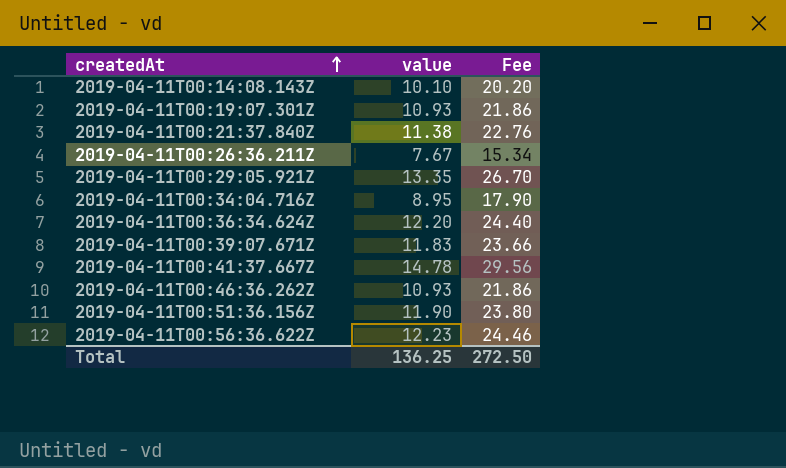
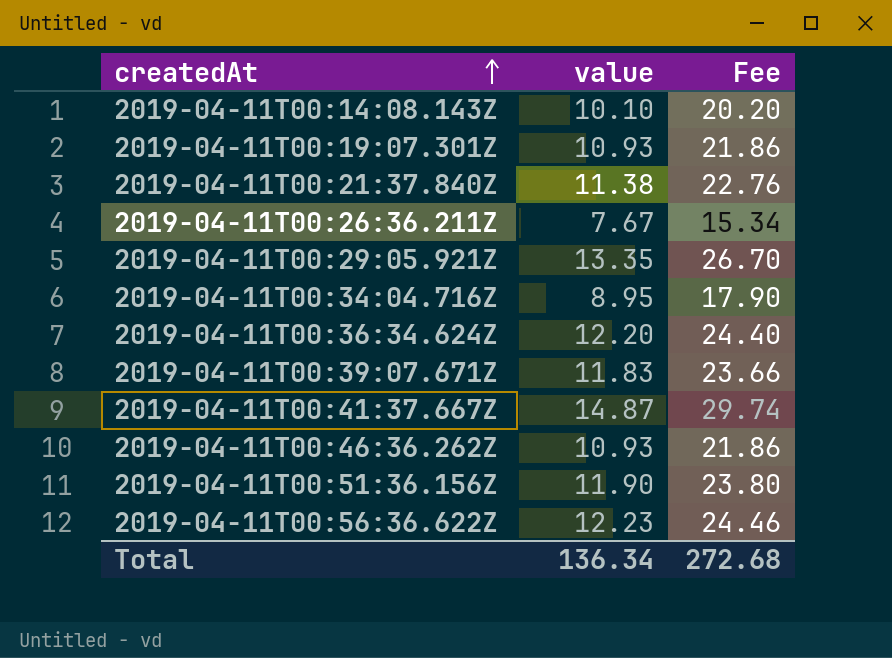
2019-04-11T00:41:37.667Z | value: 14.78 -> 14.87
2019-04-11T00:41:37.667Z | Fee: 29.56 -> 29.74
Total | value: 136.25 -> 136.34
Total | Fee: 272.50 -> 272.68

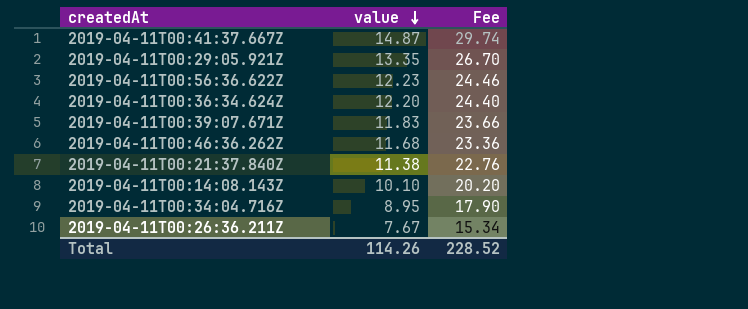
row order: createdAt ascending -> value descending
row 2019-04-11T00:19:07.301Z: 10.93 | 21.86 -> none
row 2019-04-11T00:51:36.156Z: 11.90 | 23.80 -> none
2019-04-11T00:46:36.262Z | value: 10.93 -> 11.68
2019-04-11T00:46:36.262Z | Fee: 21.86 -> 23.36
Total | value: 136.34 -> 114.26
Total | Fee: 272.68 -> 228.52

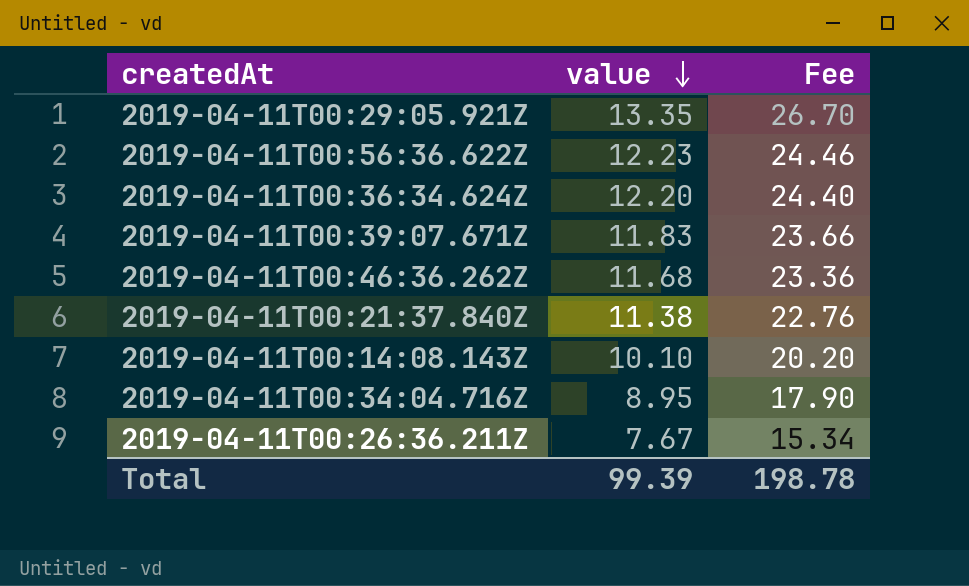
row 2019-04-11T00:41:37.667Z: 14.87 | 29.74 -> none
Total | value: 114.26 -> 99.39
Total | Fee: 228.52 -> 198.78

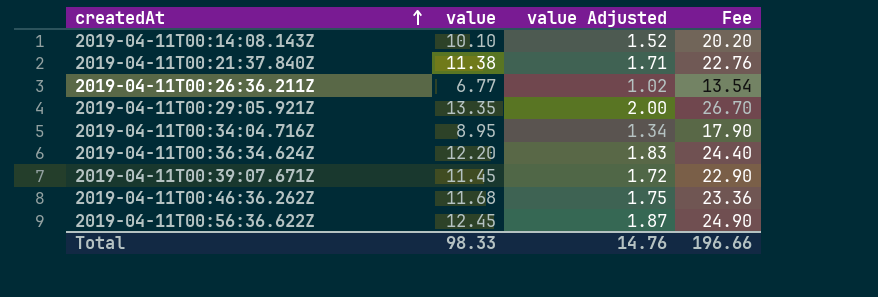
row order: value descending -> createdAt ascending
column value Adjusted | formula: none -> [value] * 0.15
2019-04-11T00:26:36.211Z | value: 7.67 -> 6.77
2019-04-11T00:26:36.211Z | Fee: 15.34 -> 13.54
2019-04-11T00:39:07.671Z | value: 11.83 -> 11.45
2019-04-11T00:39:07.671Z | Fee: 23.66 -> 22.90
2019-04-11T00:56:36.622Z | value: 12.23 -> 12.45
2019-04-11T00:56:36.622Z | Fee: 24.46 -> 24.90
Total | value: 99.39 -> 98.33
Total | Fee: 198.78 -> 196.66

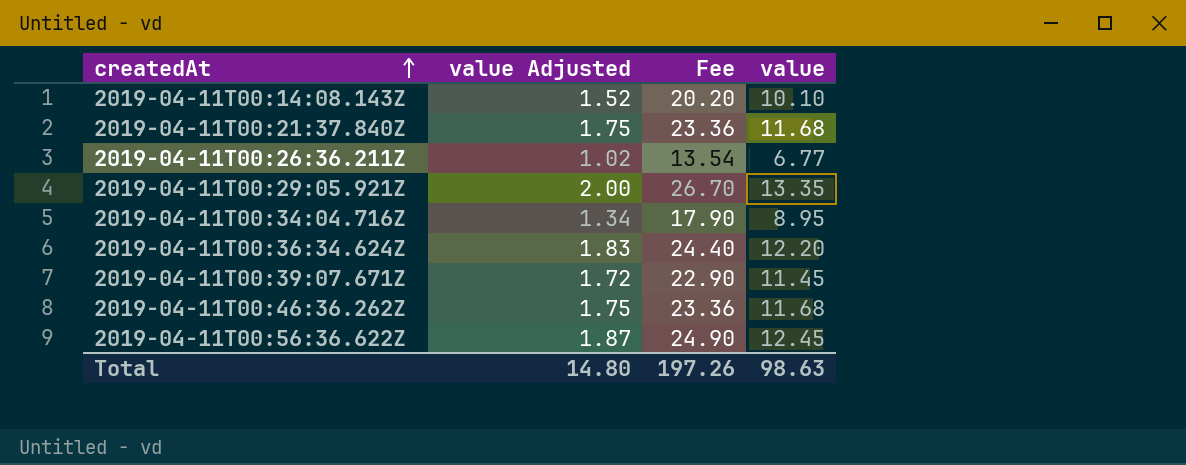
column value | position: 2 -> 4
2019-04-11T00:21:37.840Z | value Adjusted: 1.71 -> 1.75
2019-04-11T00:21:37.840Z | Fee: 22.76 -> 23.36
2019-04-11T00:21:37.840Z | value: 11.38 -> 11.68
Total | value Adjusted: 14.76 -> 14.80
Total | Fee: 196.66 -> 197.26
Total | value: 98.33 -> 98.63

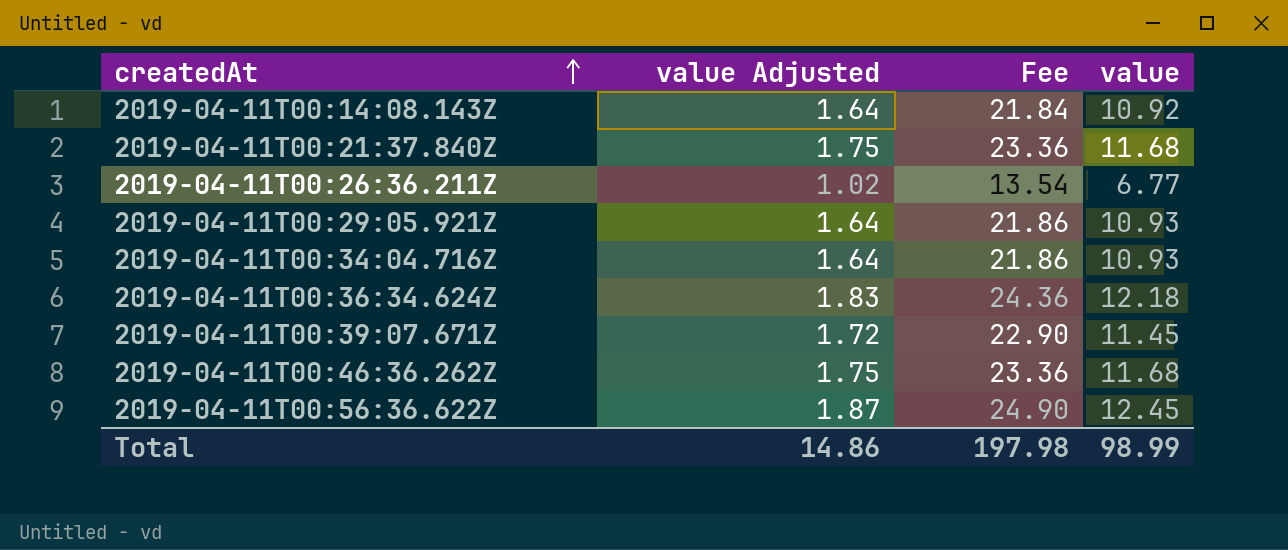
2019-04-11T00:14:08.143Z | value Adjusted: 1.52 -> 1.64
2019-04-11T00:14:08.143Z | Fee: 20.20 -> 21.84
2019-04-11T00:14:08.143Z | value: 10.10 -> 10.92
2019-04-11T00:29:05.921Z | value Adjusted: 2.00 -> 1.64
2019-04-11T00:29:05.921Z | Fee: 26.70 -> 21.86
2019-04-11T00:29:05.921Z | value: 13.35 -> 10.93
2019-04-11T00:34:04.716Z | value Adjusted: 1.34 -> 1.64
2019-04-11T00:34:04.716Z | Fee: 17.90 -> 21.86
2019-04-11T00:34:04.716Z | value: 8.95 -> 10.93
2019-04-11T00:36:34.624Z | Fee: 24.40 -> 24.36
2019-04-11T00:36:34.624Z | value: 12.20 -> 12.18
Total | value Adjusted: 14.80 -> 14.86
Total | Fee: 197.26 -> 197.98
Total | value: 98.63 -> 98.99

